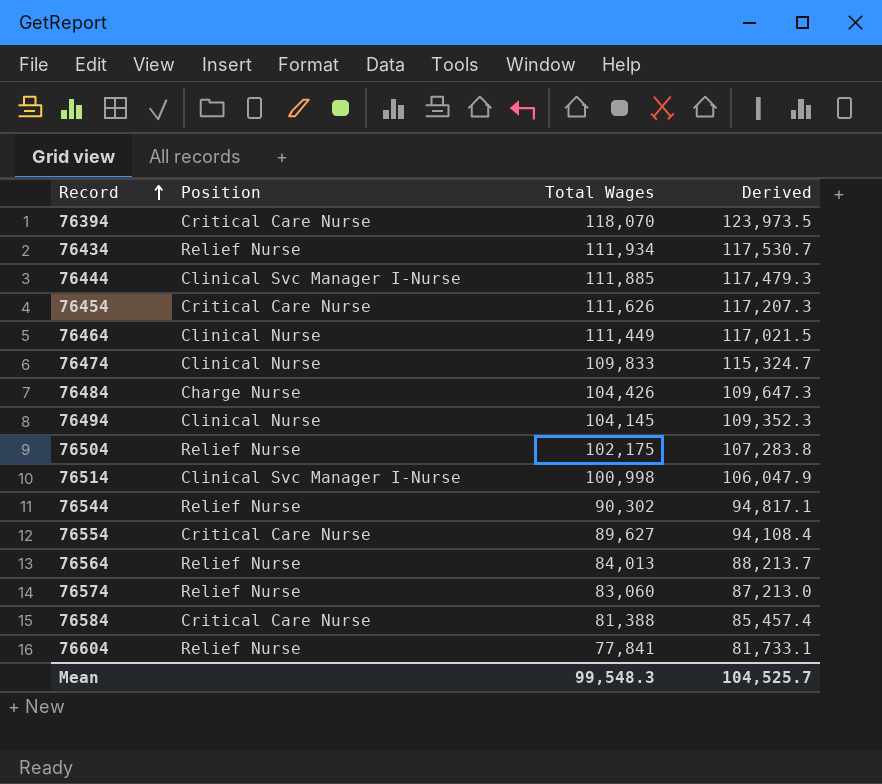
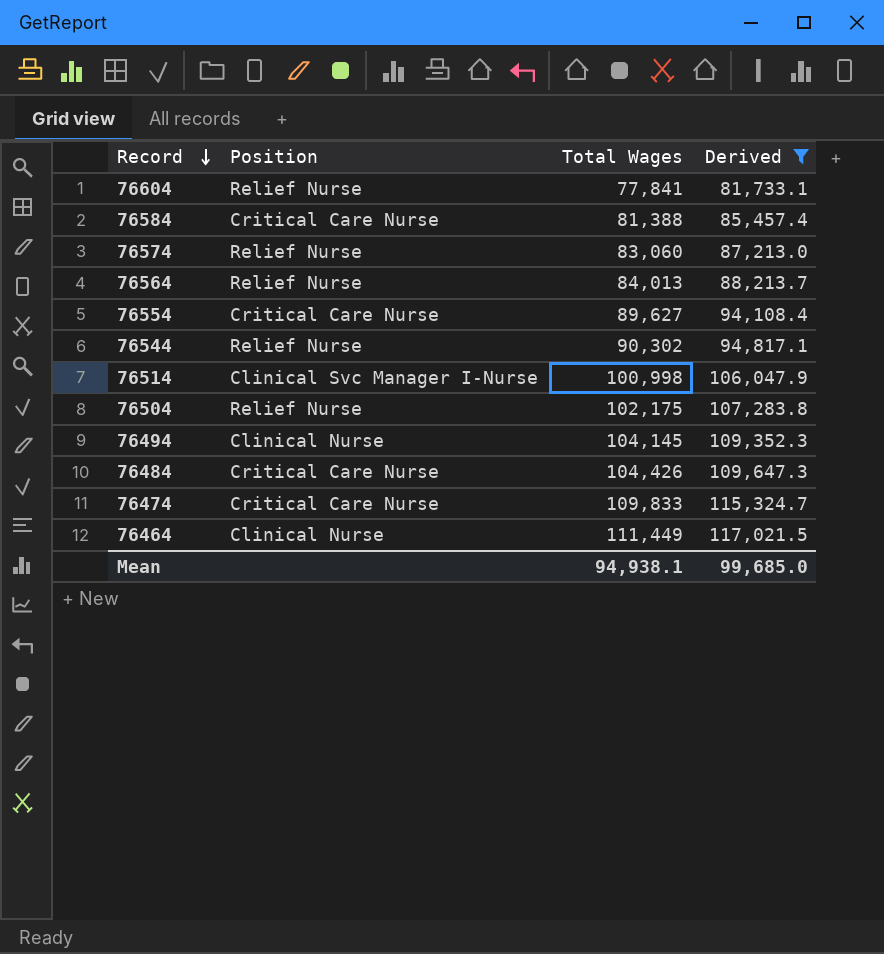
filter: none -> Derived <= 117,021.5
row order: Record ascending -> Record descending
76484 | Position: Charge Nurse -> Critical Care Nurse
76474 | Position: Clinical Nurse -> Critical Care Nurse
Mean | Total Wages: 99,548.3 -> 94,938.1
Mean | Derived: 104,525.7 -> 99,685.0

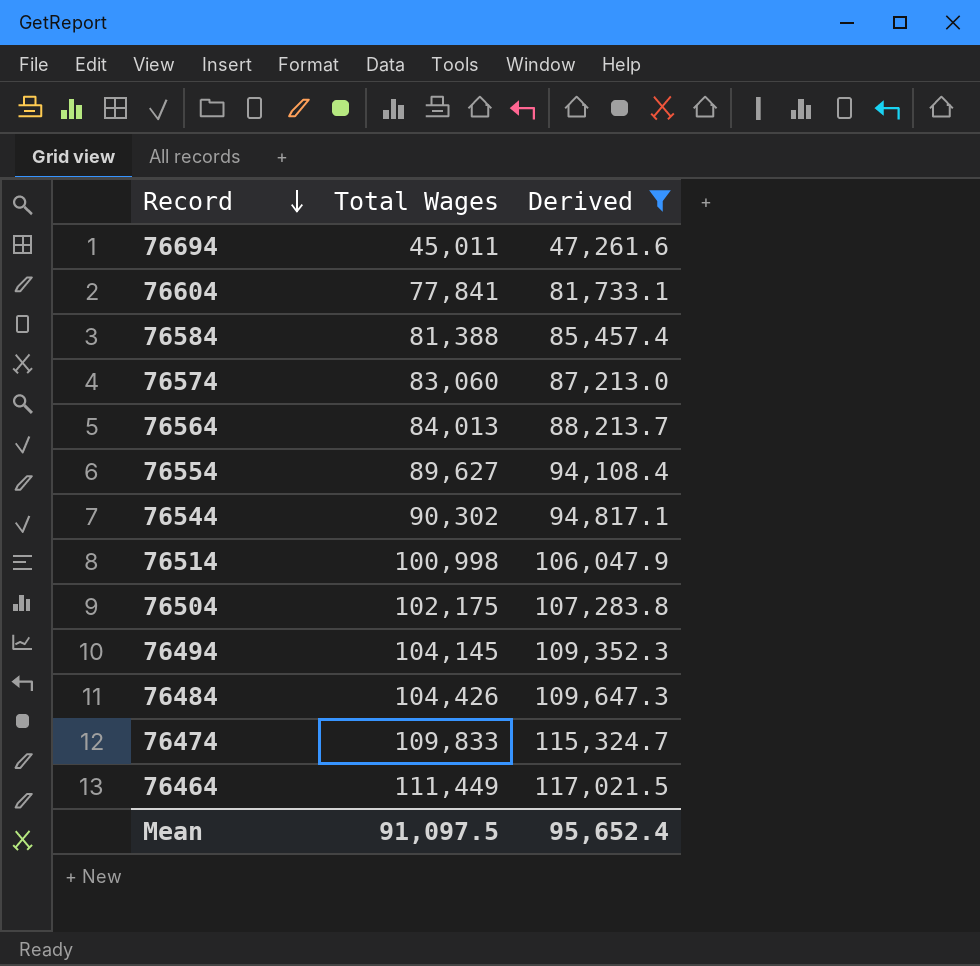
column Position | position: 2 -> none
row 76694: none -> 45,011 | 47,261.6
Mean | Total Wages: 94,938.1 -> 91,097.5
Mean | Derived: 99,685.0 -> 95,652.4

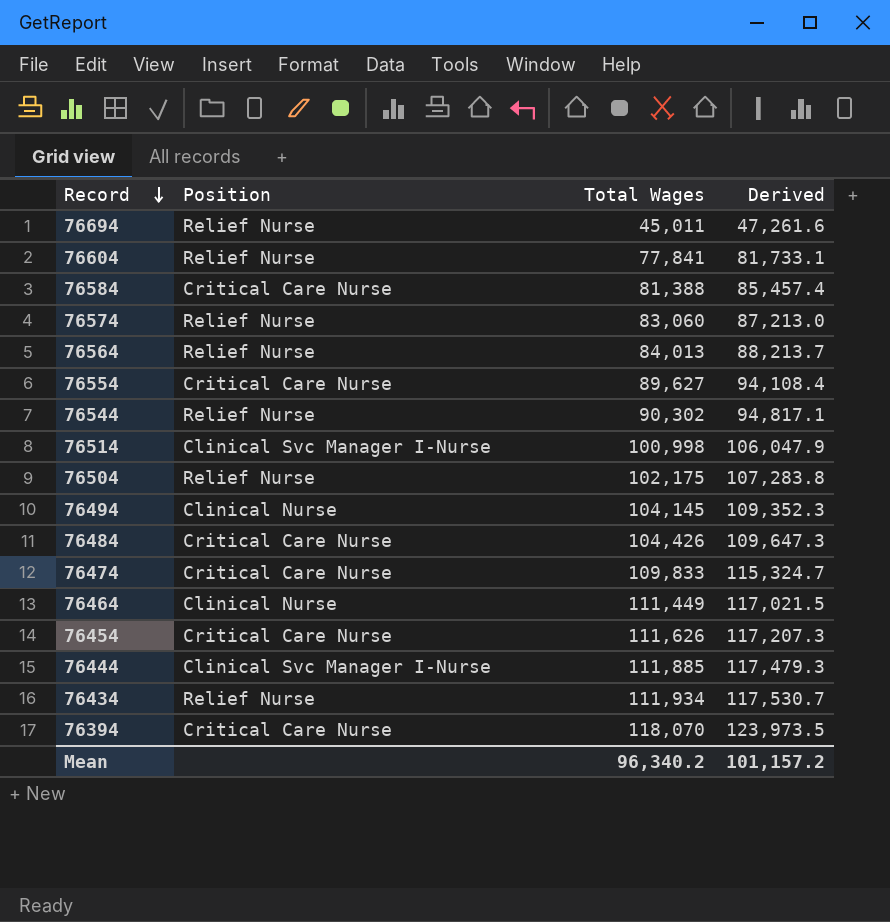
filter: Derived <= 117,021.5 -> none
column Position | position: none -> 2
Mean | Total Wages: 91,097.5 -> 96,340.2
Mean | Derived: 95,652.4 -> 101,157.2

